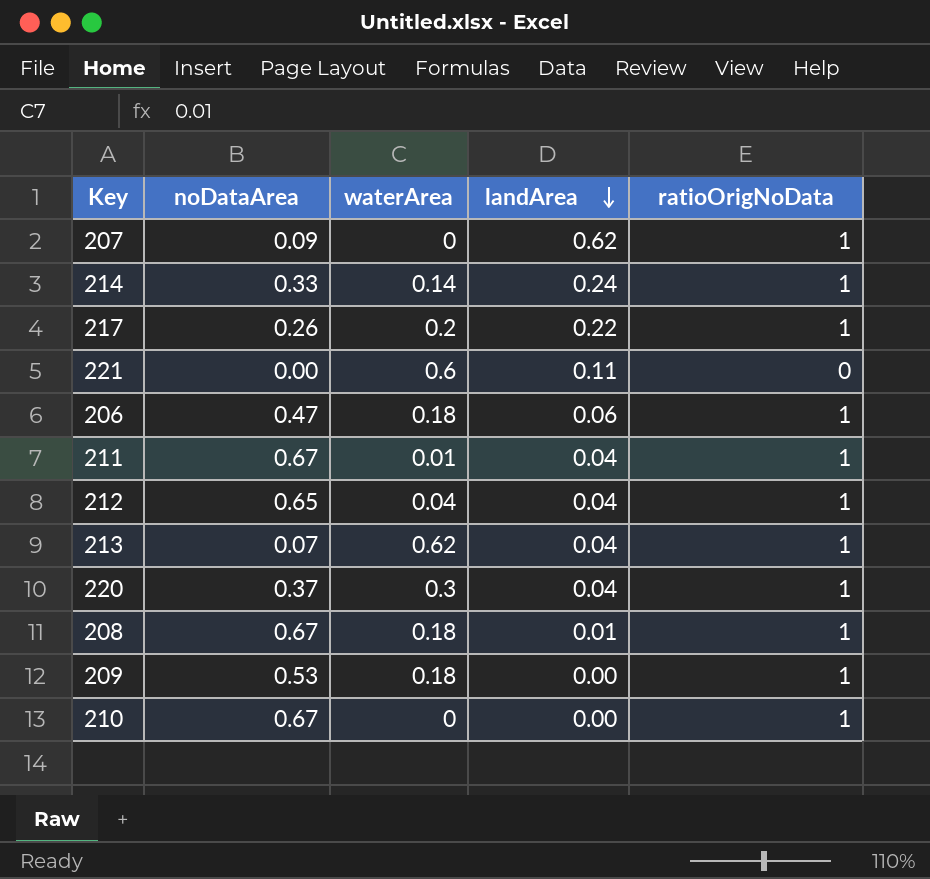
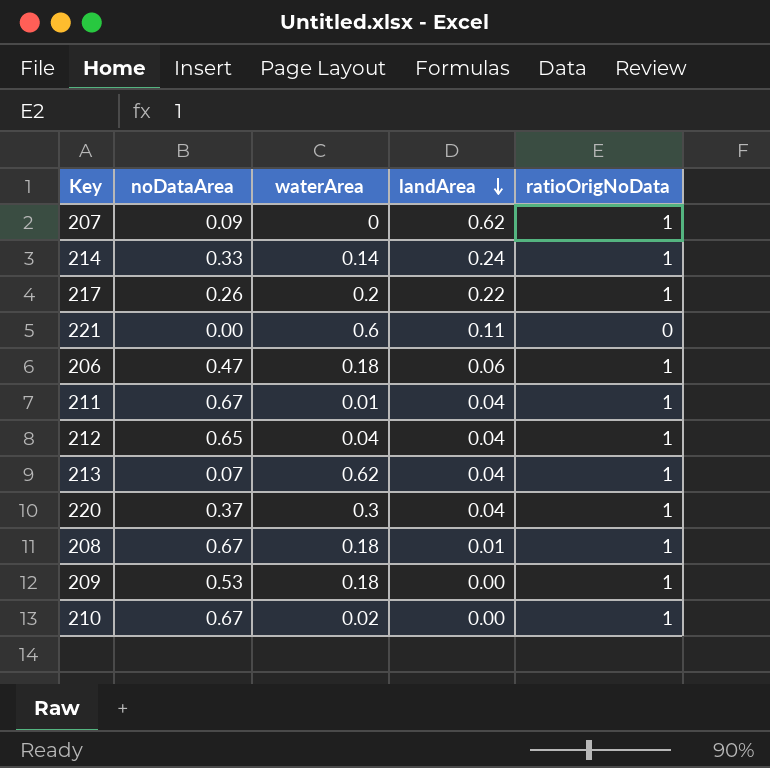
210 | waterArea: 0 -> 0.02

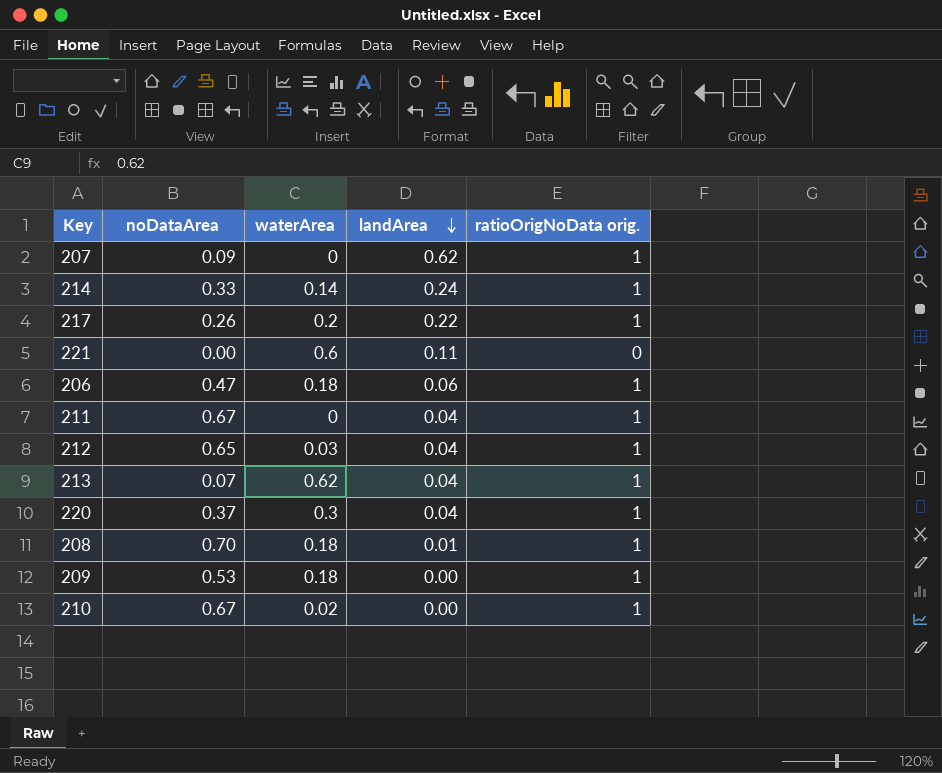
column name: ratioOrigNoData -> ratioOrigNoData orig.
211 | waterArea: 0.01 -> 0
212 | waterArea: 0.04 -> 0.03
208 | noDataArea: 0.67 -> 0.70

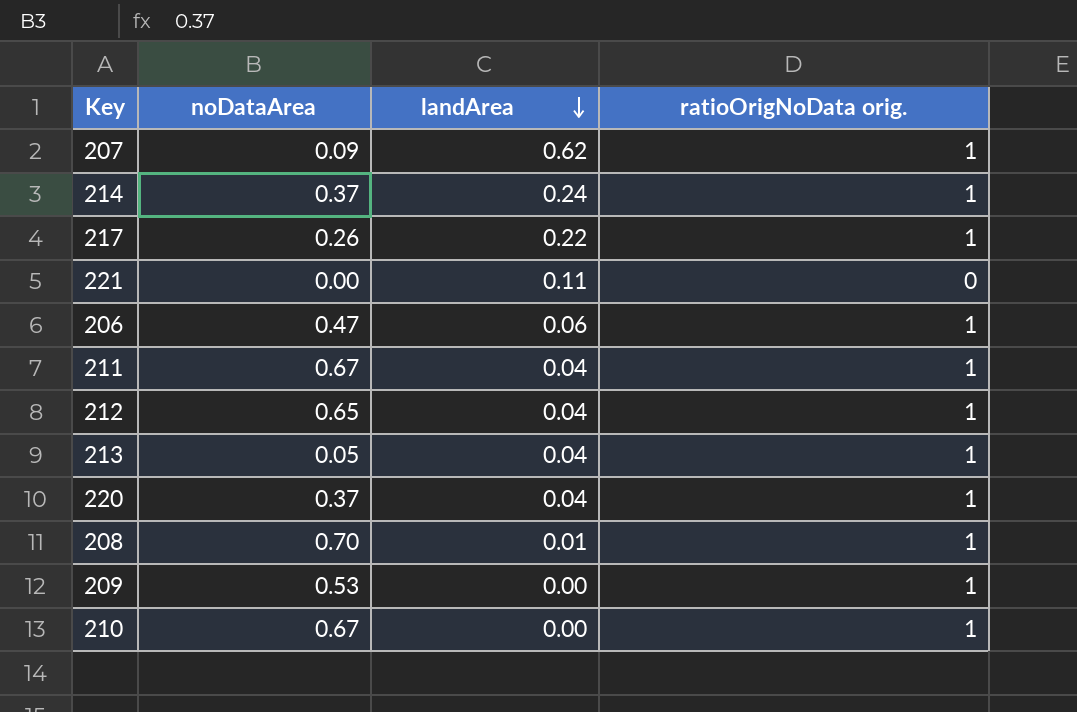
column waterArea | position: 3 -> none
214 | noDataArea: 0.33 -> 0.37
213 | noDataArea: 0.07 -> 0.05

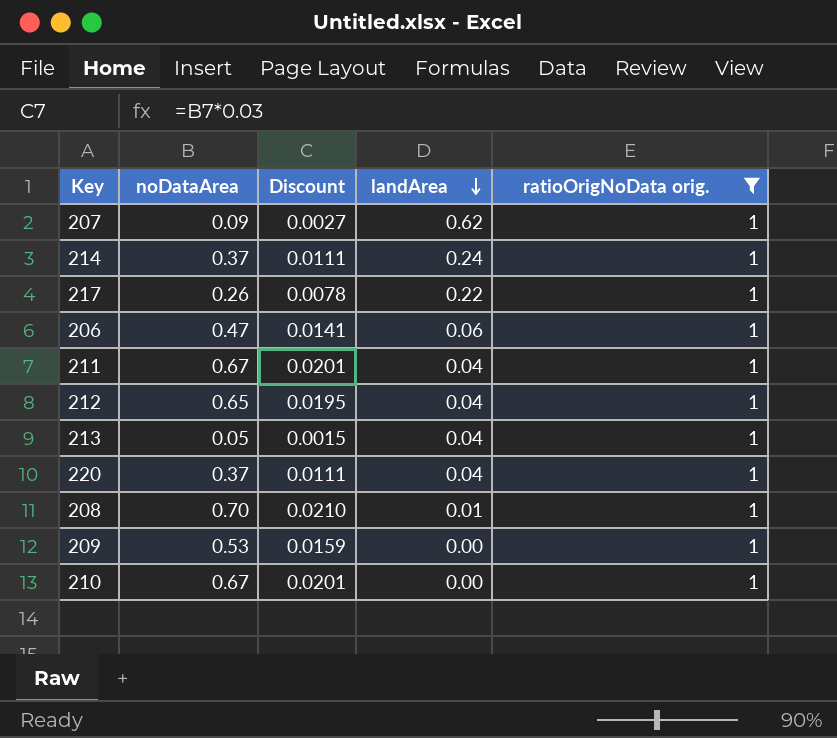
filter: none -> ratioOrigNoData orig. = 1
column Discount | formula: none -> [noDataArea] * 0.03

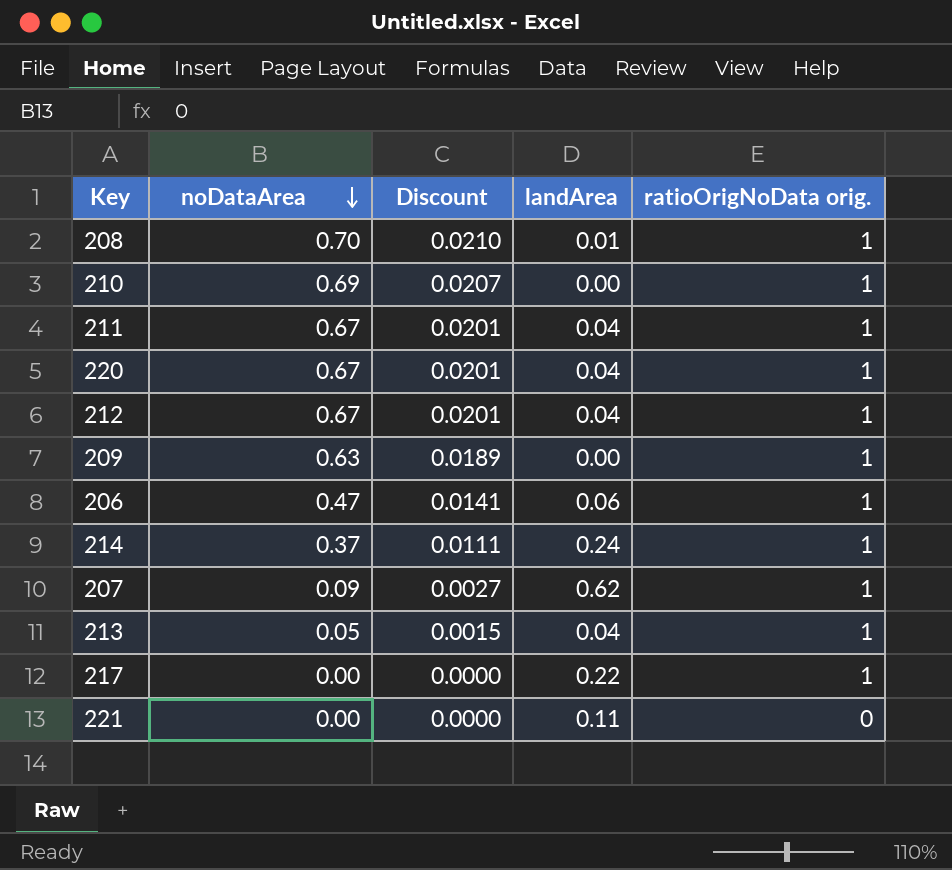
filter: ratioOrigNoData orig. = 1 -> none
row order: landArea descending -> noDataArea descending
210 | noDataArea: 0.67 -> 0.69
210 | Discount: 0.0201 -> 0.0207
220 | noDataArea: 0.37 -> 0.67
220 | Discount: 0.0111 -> 0.0201
212 | noDataArea: 0.65 -> 0.67
212 | Discount: 0.0195 -> 0.0201
209 | noDataArea: 0.53 -> 0.63
209 | Discount: 0.0159 -> 0.0189
217 | noDataArea: 0.26 -> 0.00
217 | Discount: 0.0078 -> 0.0000

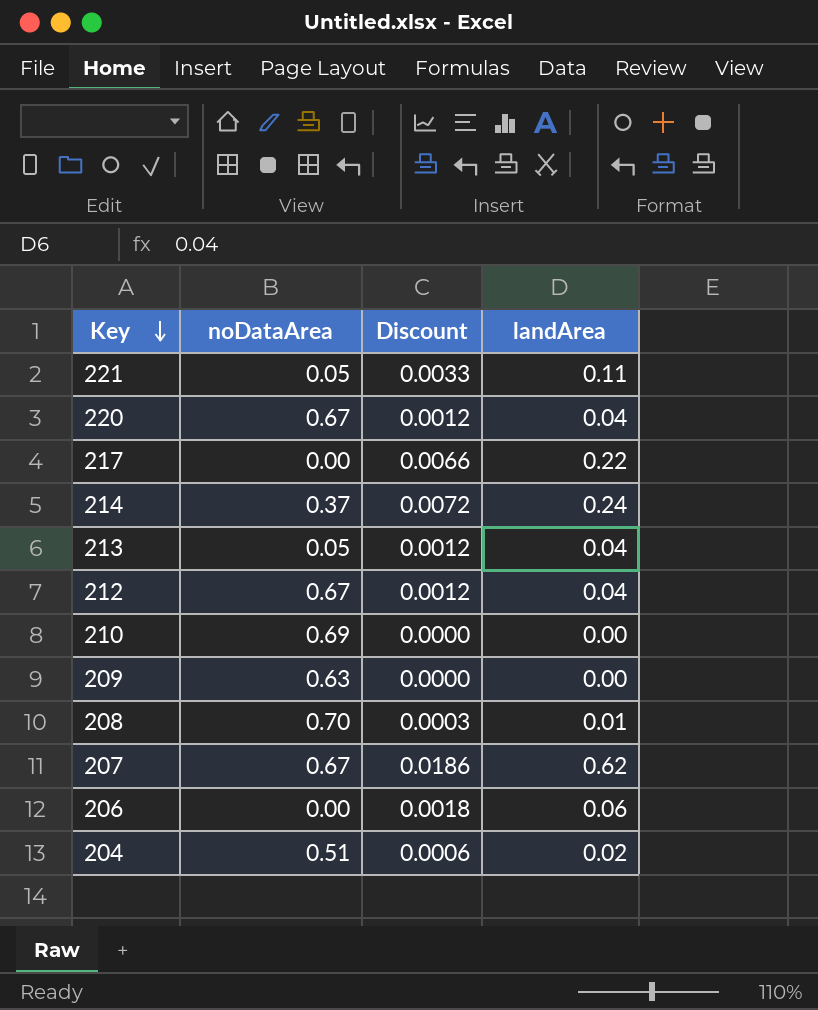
row order: noDataArea descending -> Key descending
column ratioOrigNoData orig. | position: 5 -> none
column Discount | formula: [noDataArea] * 0.03 -> [landArea] * 0.03
row 211: 0.67 | 0.0201 | 0.04 | 1 -> none
221 | noDataArea: 0.00 -> 0.05
207 | noDataArea: 0.09 -> 0.67
206 | noDataArea: 0.47 -> 0.00
row 204: none -> 0.51 | 0.0006 | 0.02

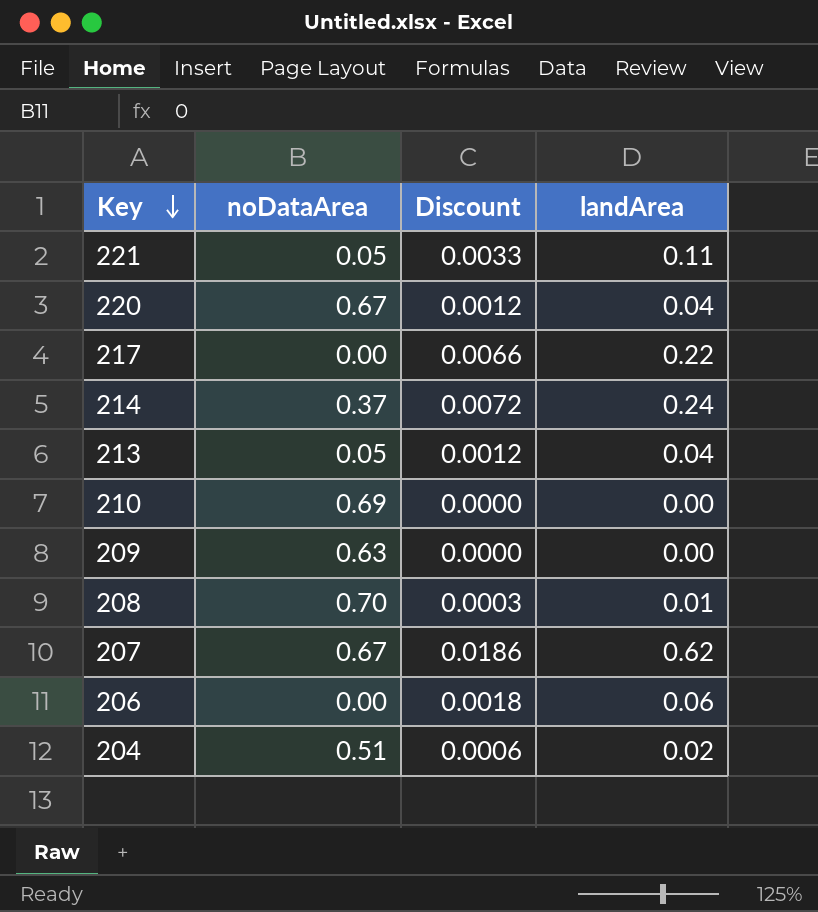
row 212: 0.67 | 0.0012 | 0.04 -> none

